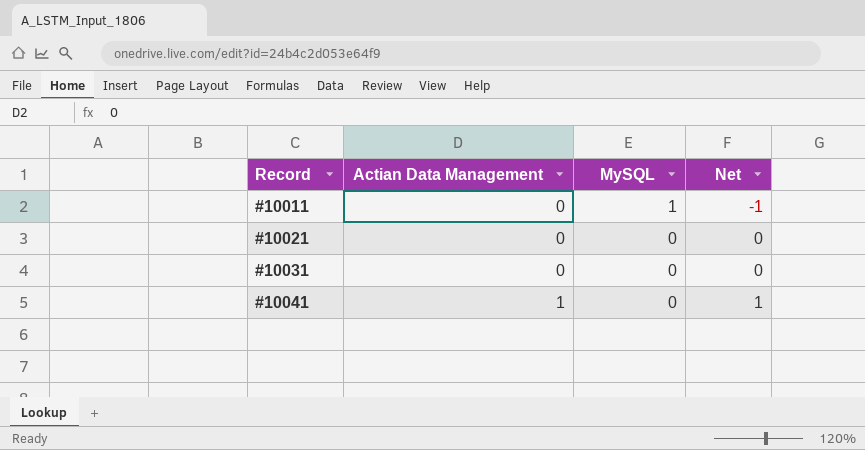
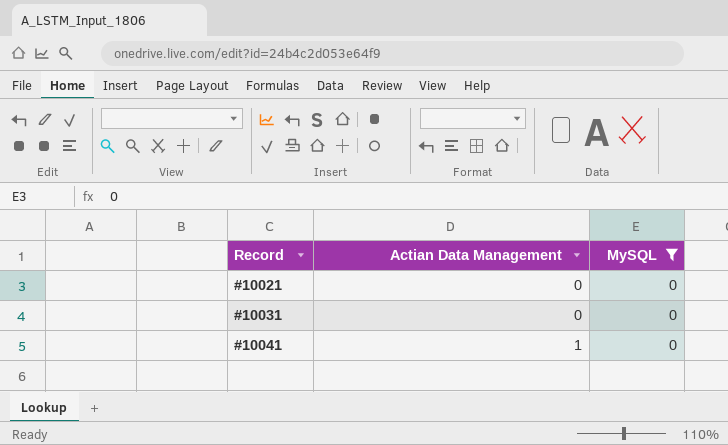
filter: none -> MySQL = 0
column Net | formula: [Actian Data Management] - [MySQL] -> none

